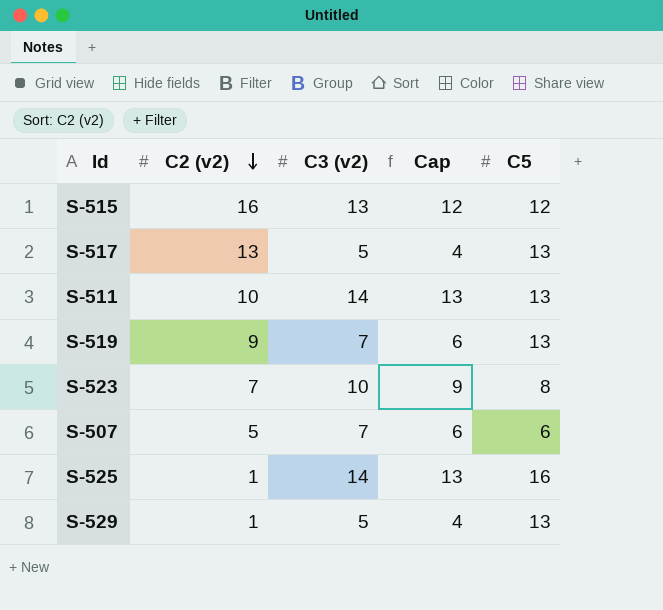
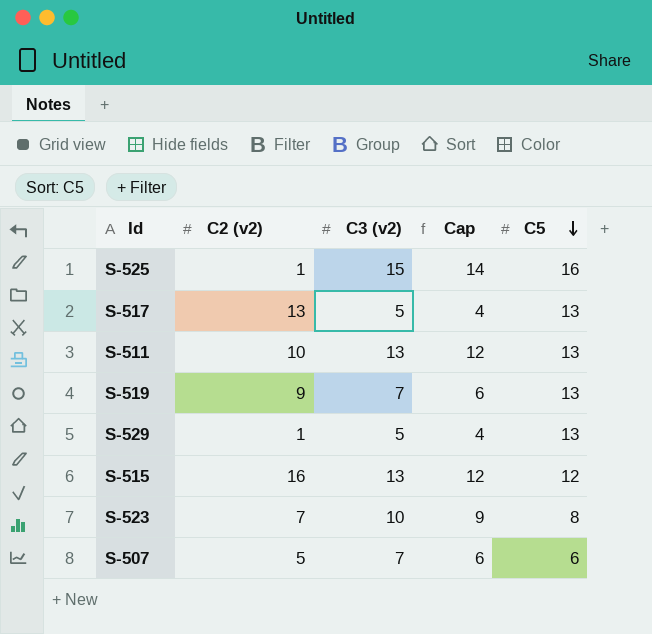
row order: C2 (v2) descending -> C5 descending
S-525 | C3 (v2): 14 -> 15
S-525 | Cap: 13 -> 14
S-511 | C3 (v2): 14 -> 13
S-511 | Cap: 13 -> 12

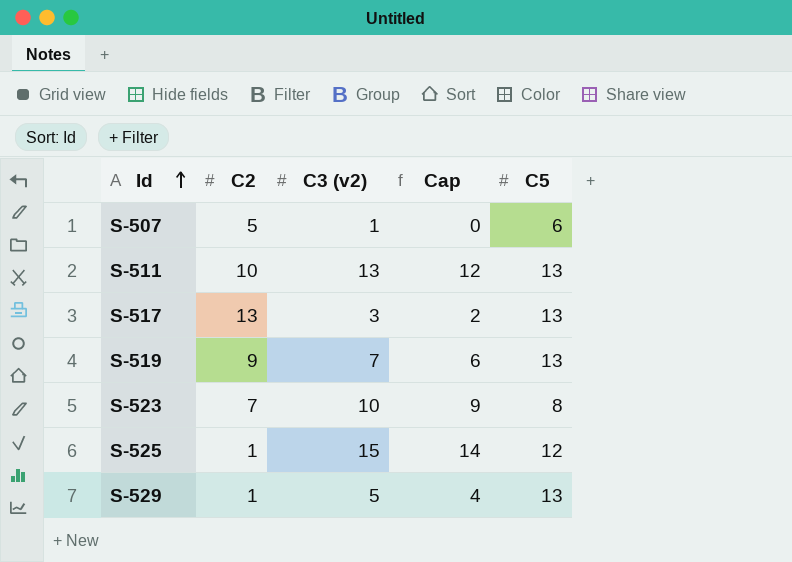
row order: C5 descending -> Id ascending
column name: C2 (v2) -> C2
row S-515: 16 | 13 | 12 | 12 -> none
S-507 | C3 (v2): 7 -> 1
S-507 | Cap: 6 -> 0
S-517 | C3 (v2): 5 -> 3
S-517 | Cap: 4 -> 2
S-525 | C5: 16 -> 12

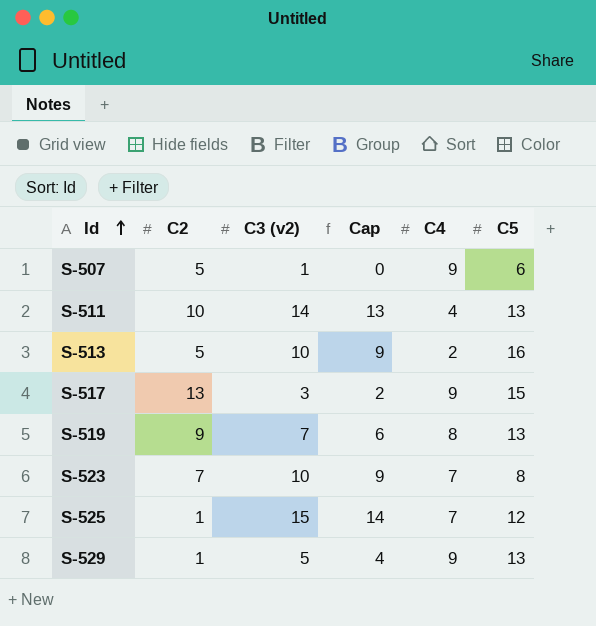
column C4 | position: none -> 5
S-511 | C3 (v2): 13 -> 14
S-511 | Cap: 12 -> 13
row S-513: none -> 5 | 10 | 9 | 2 | 16
S-517 | C5: 13 -> 15

